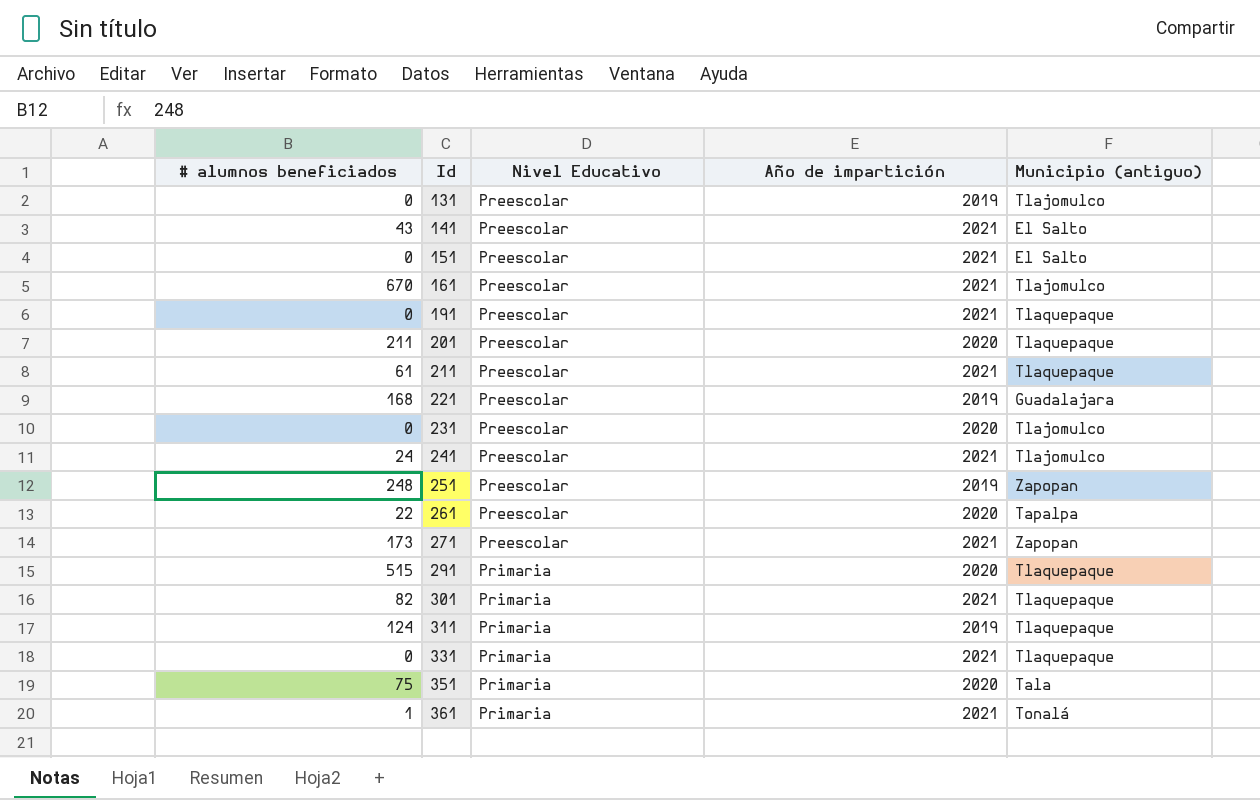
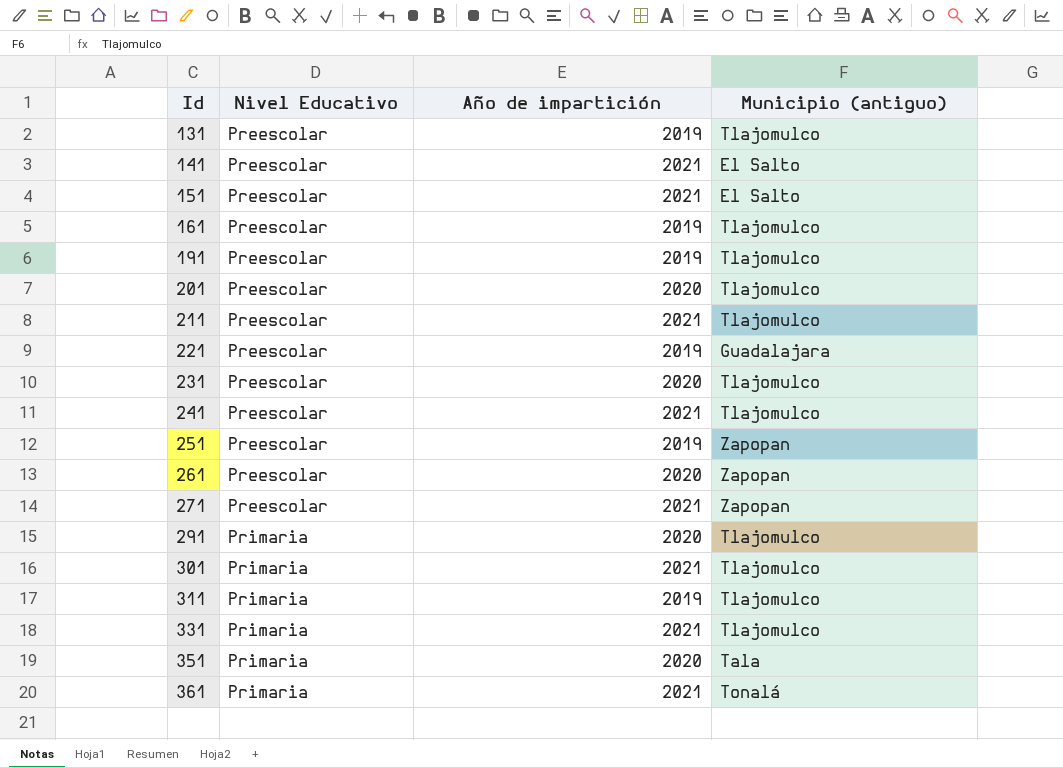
column # alumnos beneficiados | position: 1 -> none
161 | Año de impartición: 2021 -> 2019
191 | Año de impartición: 2021 -> 2019
191 | Municipio (antiguo): Tlaquepaque -> Tlajomulco
201 | Municipio (antiguo): Tlaquepaque -> Tlajomulco
211 | Municipio (antiguo): Tlaquepaque -> Tlajomulco
261 | Municipio (antiguo): Tapalpa -> Zapopan
291 | Municipio (antiguo): Tlaquepaque -> Tlajomulco
301 | Municipio (antiguo): Tlaquepaque -> Tlajomulco
311 | Municipio (antiguo): Tlaquepaque -> Tlajomulco
331 | Municipio (antiguo): Tlaquepaque -> Tlajomulco

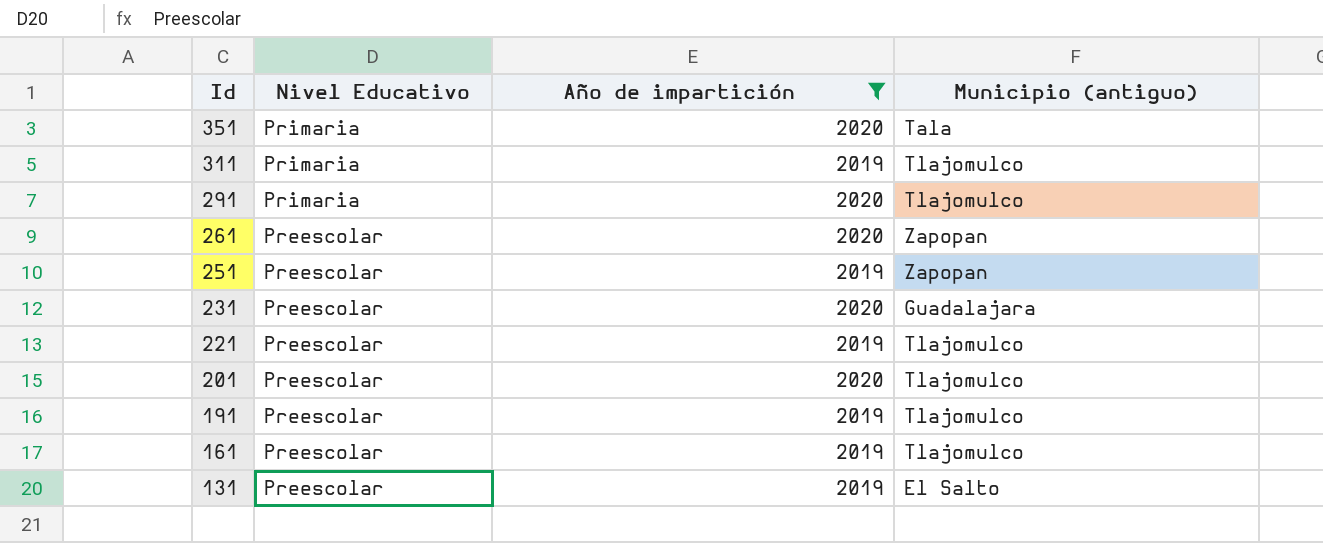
filter: none -> Año de impartición != 2021
row order: Id ascending -> Id descending
231 | Municipio (antiguo): Tlajomulco -> Guadalajara
221 | Municipio (antiguo): Guadalajara -> Tlajomulco
131 | Municipio (antiguo): Tlajomulco -> El Salto

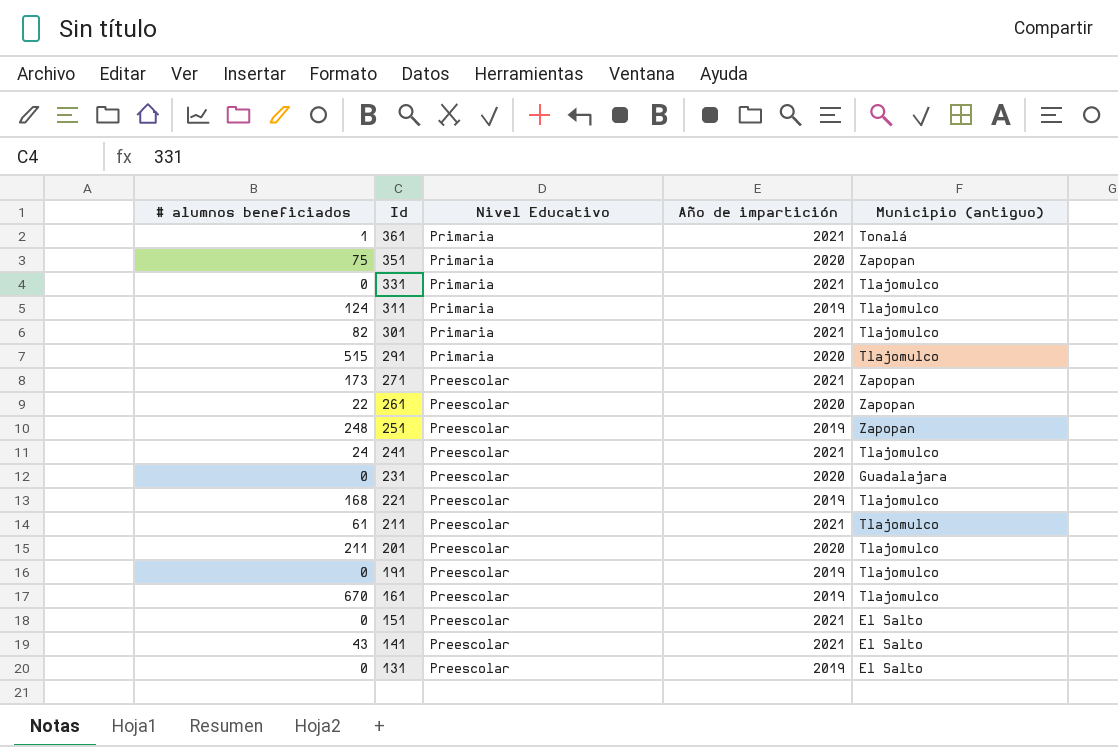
filter: Año de impartición != 2021 -> none
column # alumnos beneficiados | position: none -> 1
351 | Municipio (antiguo): Tala -> Zapopan

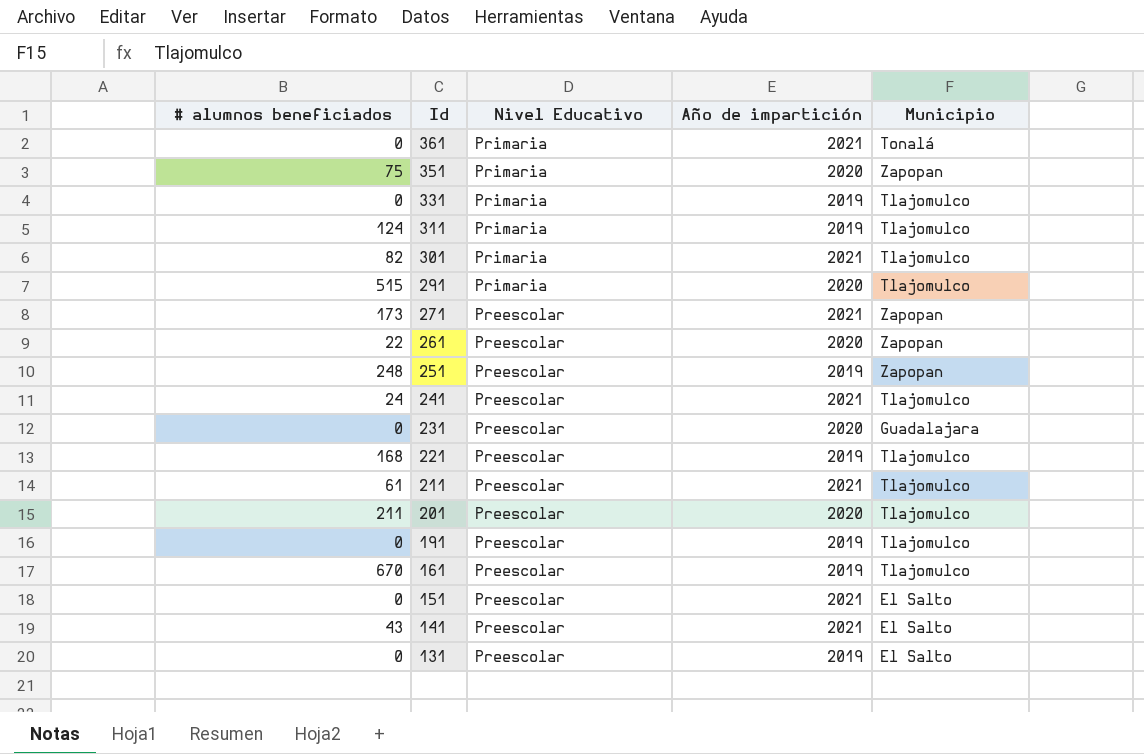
column name: Municipio (antiguo) -> Municipio
361 | # alumnos beneficiados: 1 -> 0
331 | Año de impartición: 2021 -> 2019

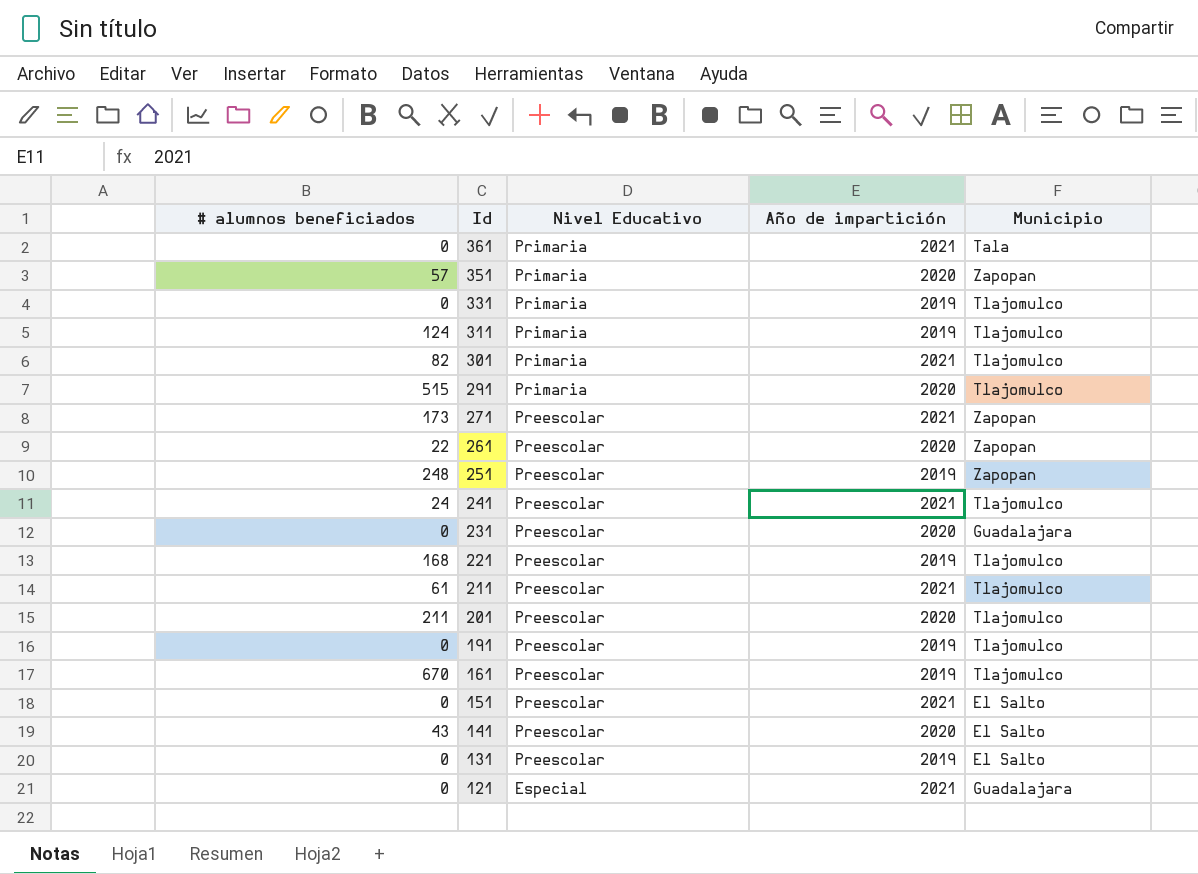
361 | Municipio: Tonalá -> Tala
351 | # alumnos beneficiados: 75 -> 57
141 | Año de impartición: 2021 -> 2020
row 121: none -> 0 | Especial | 2021 | Guadalajara

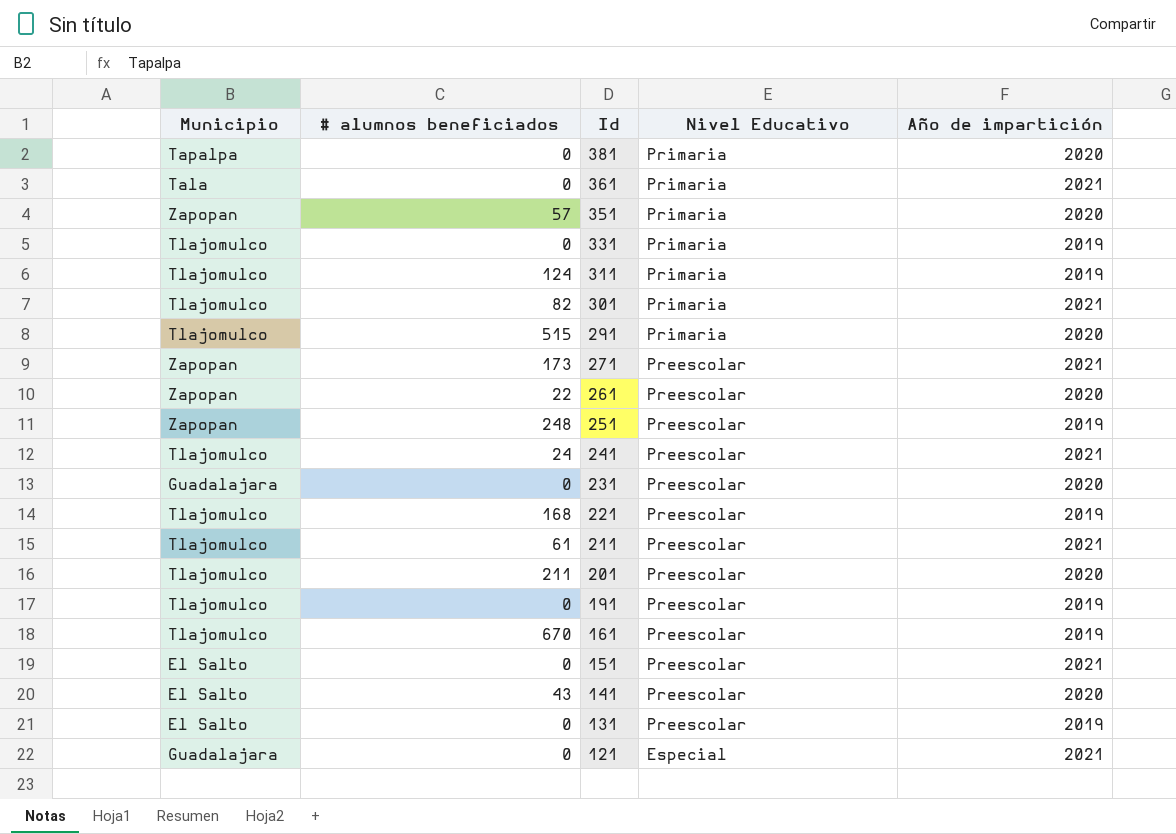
column Municipio | position: 5 -> 1
row 381: none -> Tapalpa | 0 | Primaria | 2020

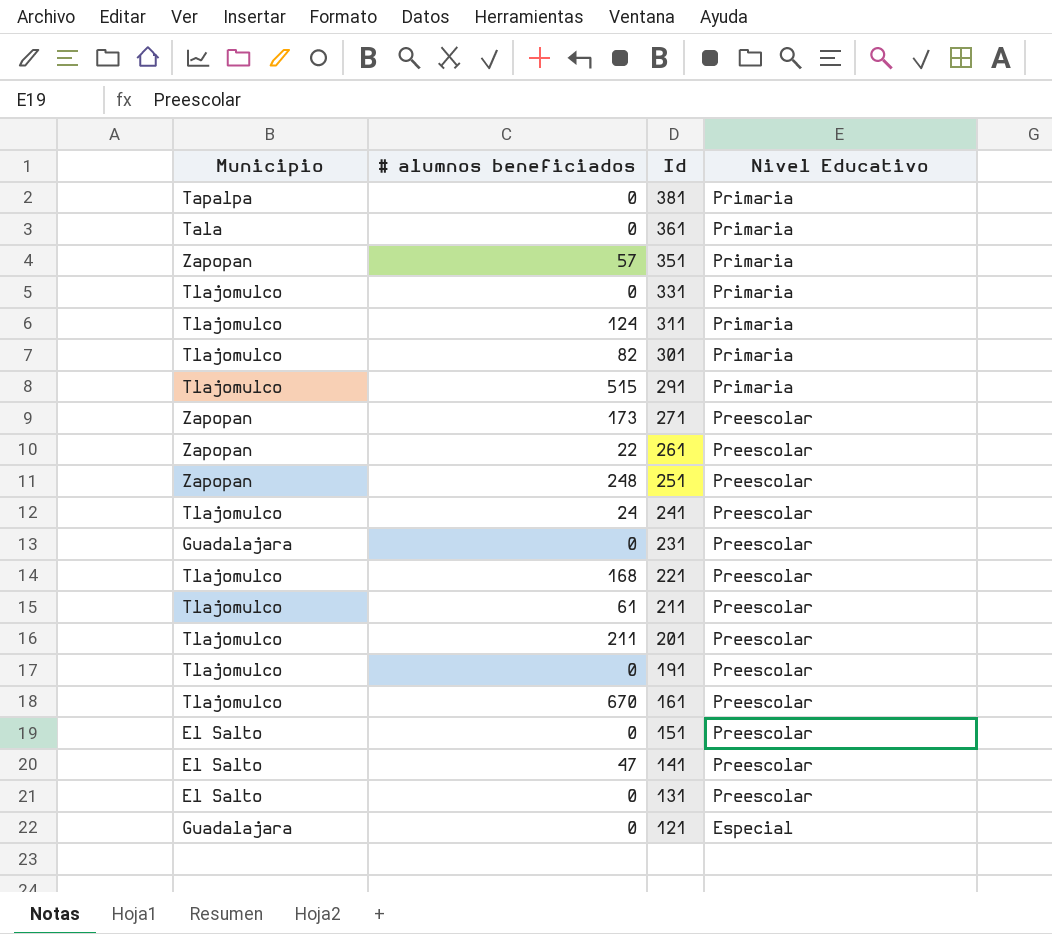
column Año de impartición | position: 5 -> none
141 | # alumnos beneficiados: 43 -> 47

